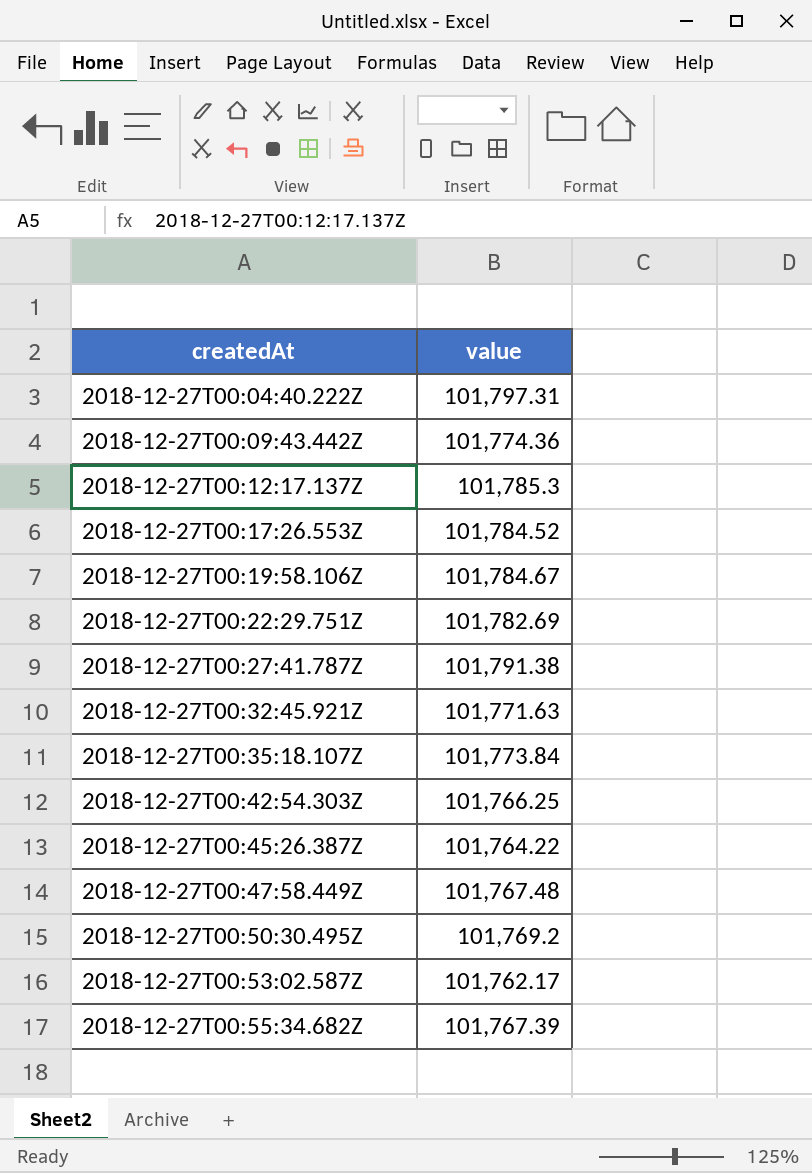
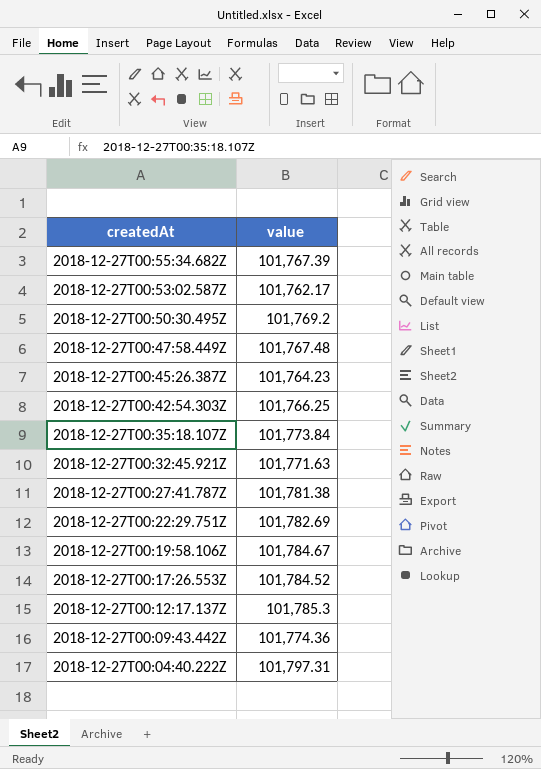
row order: createdAt ascending -> createdAt descending
2018-12-27T00:45:26.387Z | value: 101,764.22 -> 101,764.23
2018-12-27T00:27:41.787Z | value: 101,791.38 -> 101,781.38

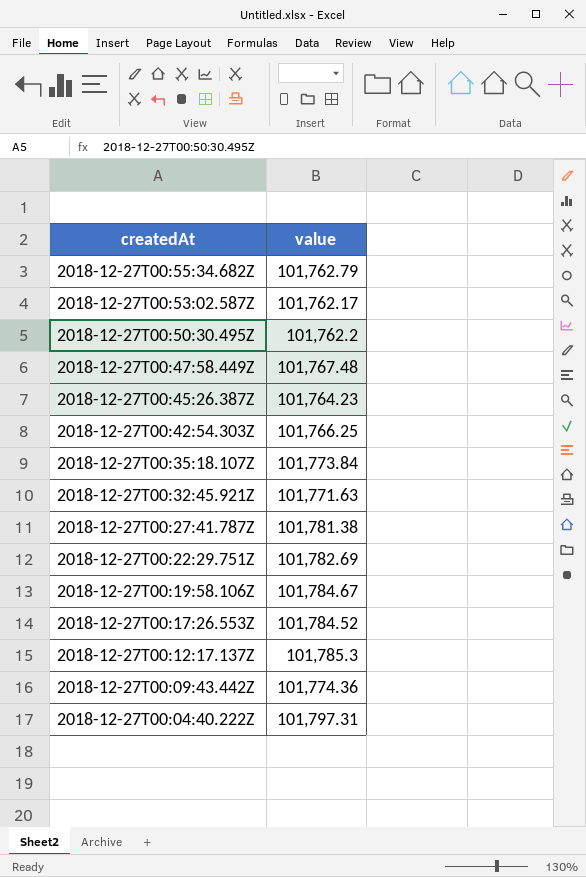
2018-12-27T00:55:34.682Z | value: 101,767.39 -> 101,762.79
2018-12-27T00:50:30.495Z | value: 101,769.2 -> 101,762.2

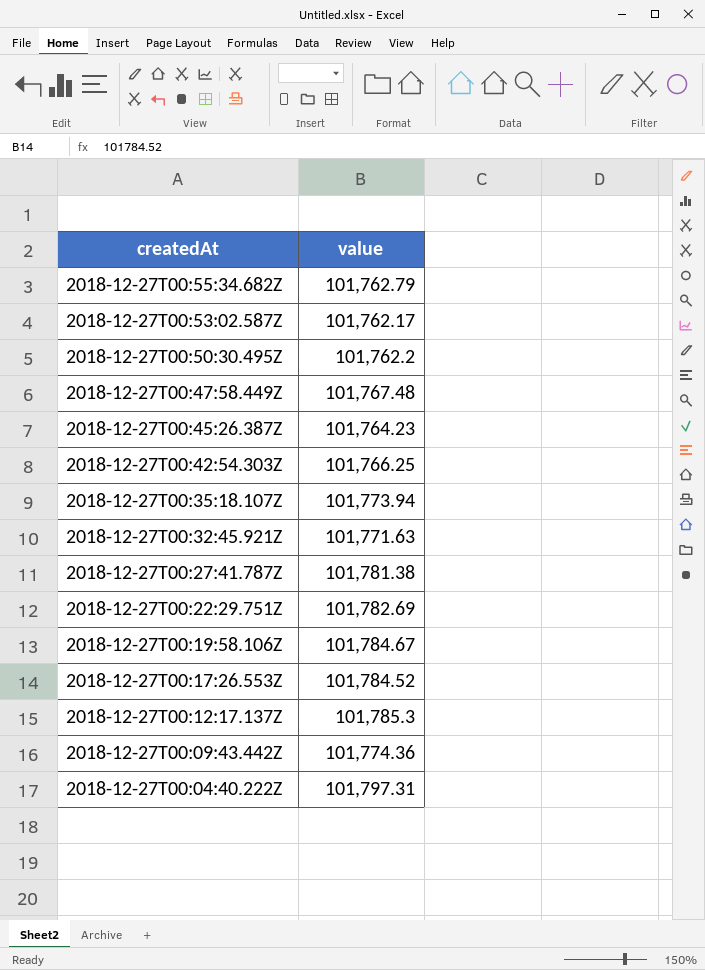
2018-12-27T00:35:18.107Z | value: 101,773.84 -> 101,773.94

